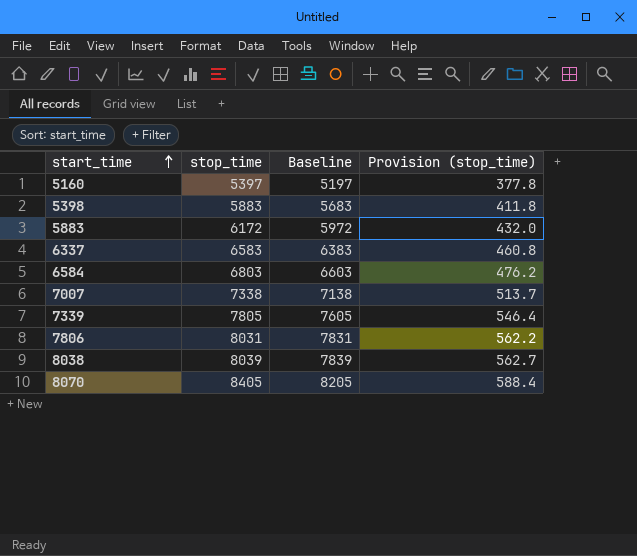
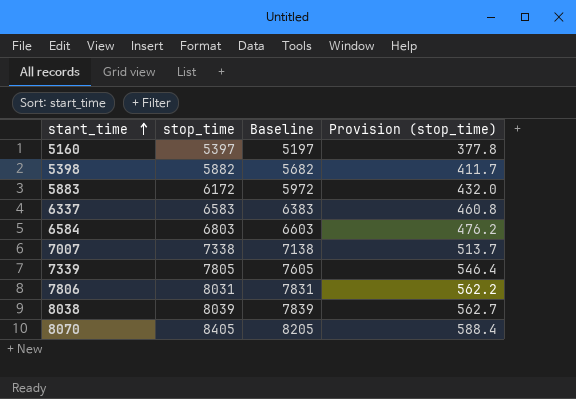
5398 | stop_time: 5883 -> 5882
5398 | Baseline: 5683 -> 5682
5398 | Provision (stop_time): 411.8 -> 411.7

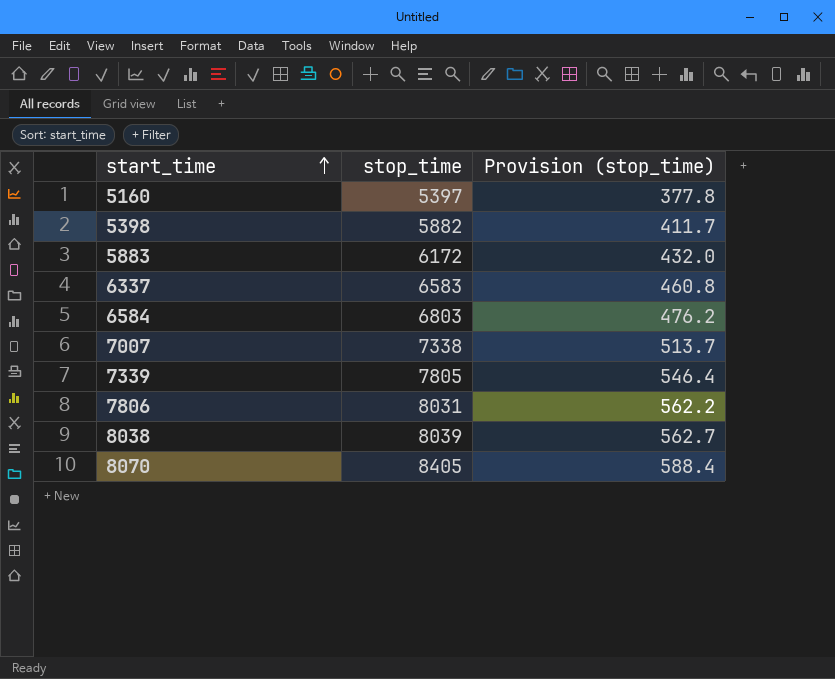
column Baseline | formula: [stop_time] - 200 -> none

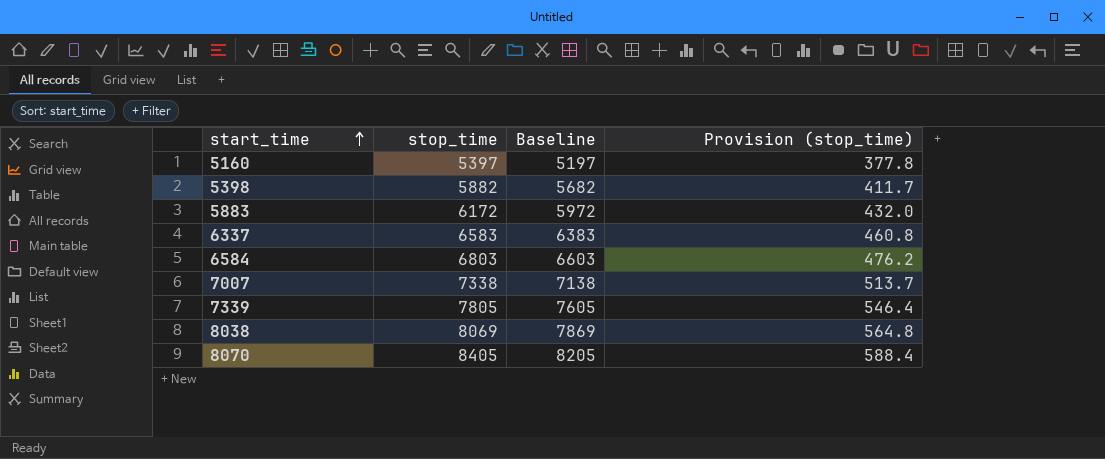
column Baseline | formula: none -> [stop_time] - 200
row 7806: 8031 | 562.2 -> none
8038 | stop_time: 8039 -> 8069
8038 | Provision (stop_time): 562.7 -> 564.8

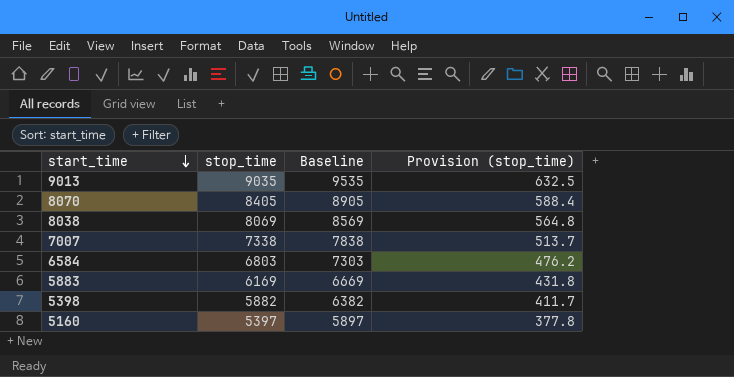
row order: start_time ascending -> start_time descending
column Baseline | formula: [stop_time] - 200 -> [stop_time] + 500
row 6337: 6583 | 6383 | 460.8 -> none
row 7339: 7805 | 7605 | 546.4 -> none
row 9013: none -> 9035 | 9535 | 632.5
5883 | stop_time: 6172 -> 6169
5883 | Provision (stop_time): 432.0 -> 431.8

